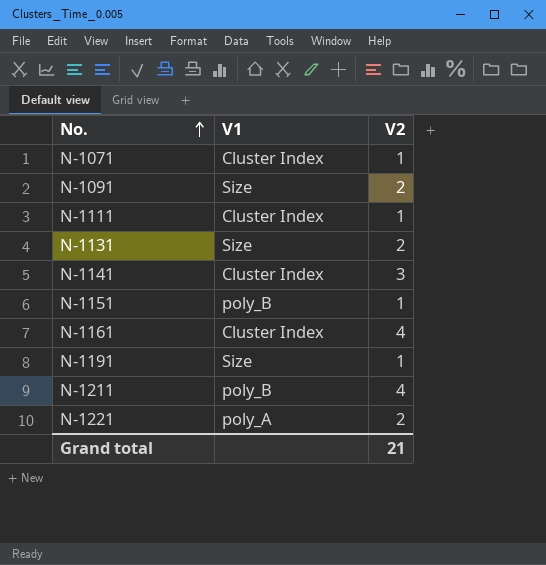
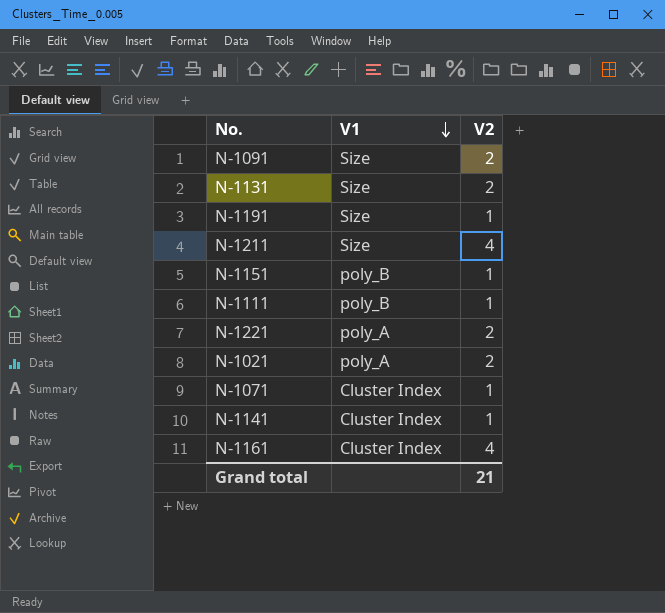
row order: No. ascending -> V1 descending
N-1211 | V1: poly_B -> Size
N-1111 | V1: Cluster Index -> poly_B
row N-1021: none -> poly_A | 2
N-1141 | V2: 3 -> 1

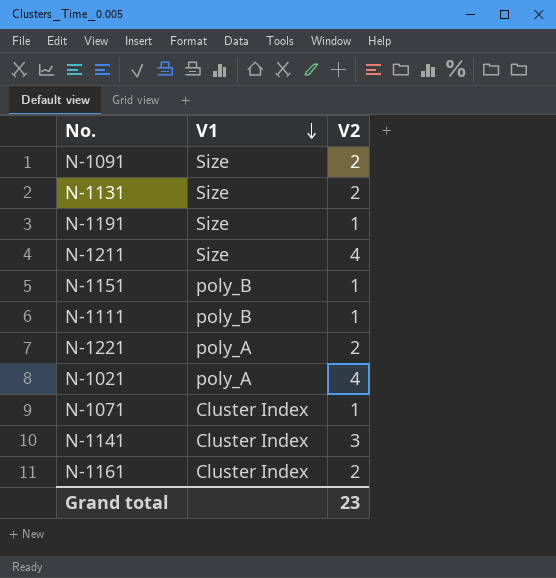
N-1021 | V2: 2 -> 4
N-1141 | V2: 1 -> 3
N-1161 | V2: 4 -> 2
Grand total | V2: 21 -> 23

